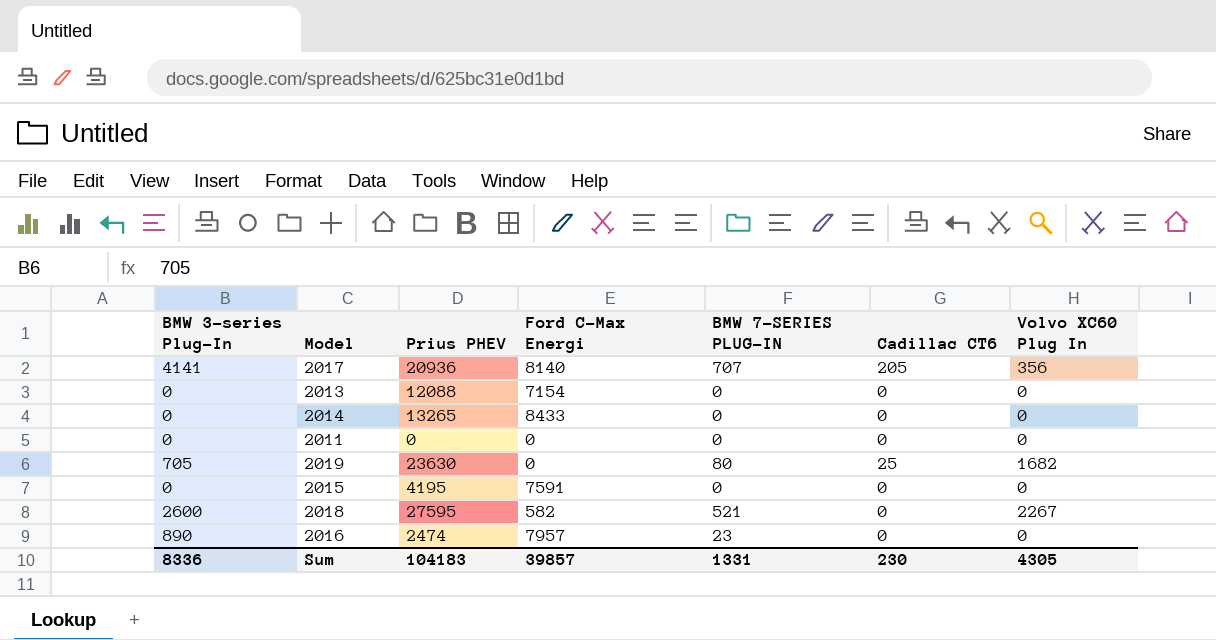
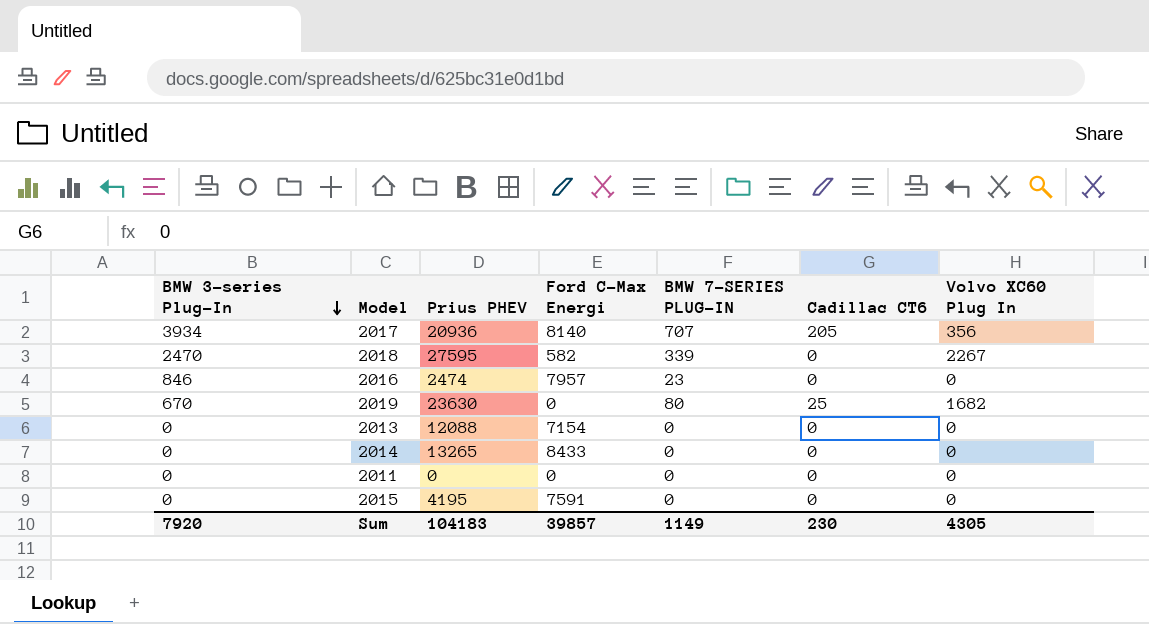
row order: none -> BMW 3-series Plug-In descending
2017 | BMW 3-series Plug-In: 4141 -> 3934
2018 | BMW 3-series Plug-In: 2600 -> 2470
2018 | BMW 7-SERIES PLUG-IN: 521 -> 339
2016 | BMW 3-series Plug-In: 890 -> 846
2019 | BMW 3-series Plug-In: 705 -> 670
Sum | BMW 3-series Plug-In: 8336 -> 7920
Sum | BMW 7-SERIES PLUG-IN: 1331 -> 1149

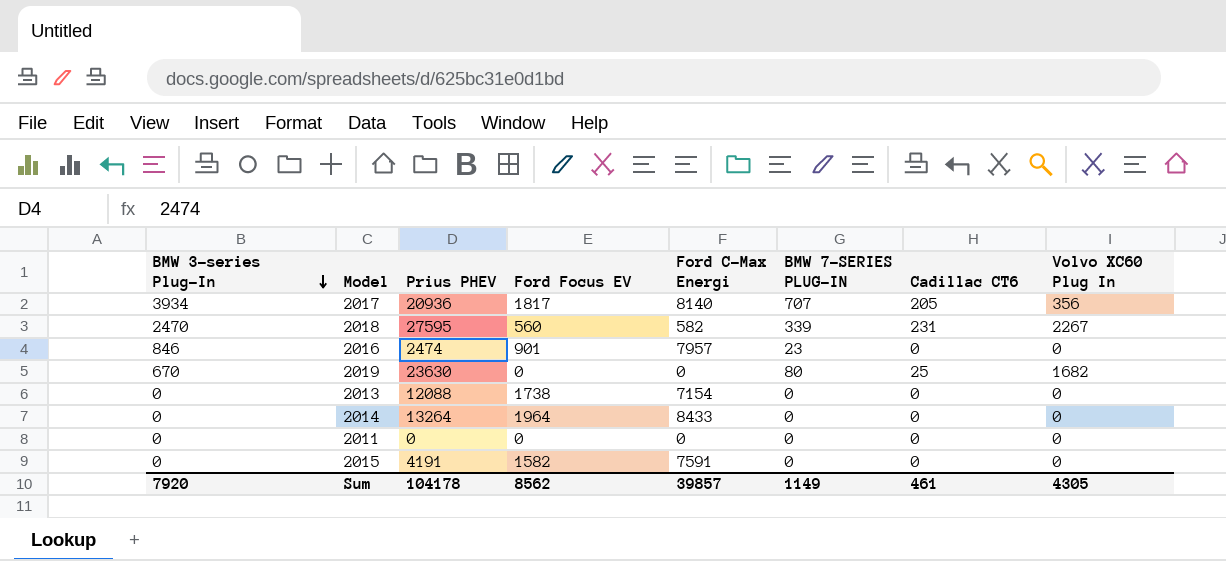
column Ford Focus EV | position: none -> 4
2018 | Cadillac CT6: 0 -> 231
2014 | Prius PHEV: 13265 -> 13264
2015 | Prius PHEV: 4195 -> 4191
Sum | Prius PHEV: 104183 -> 104178
Sum | Cadillac CT6: 230 -> 461

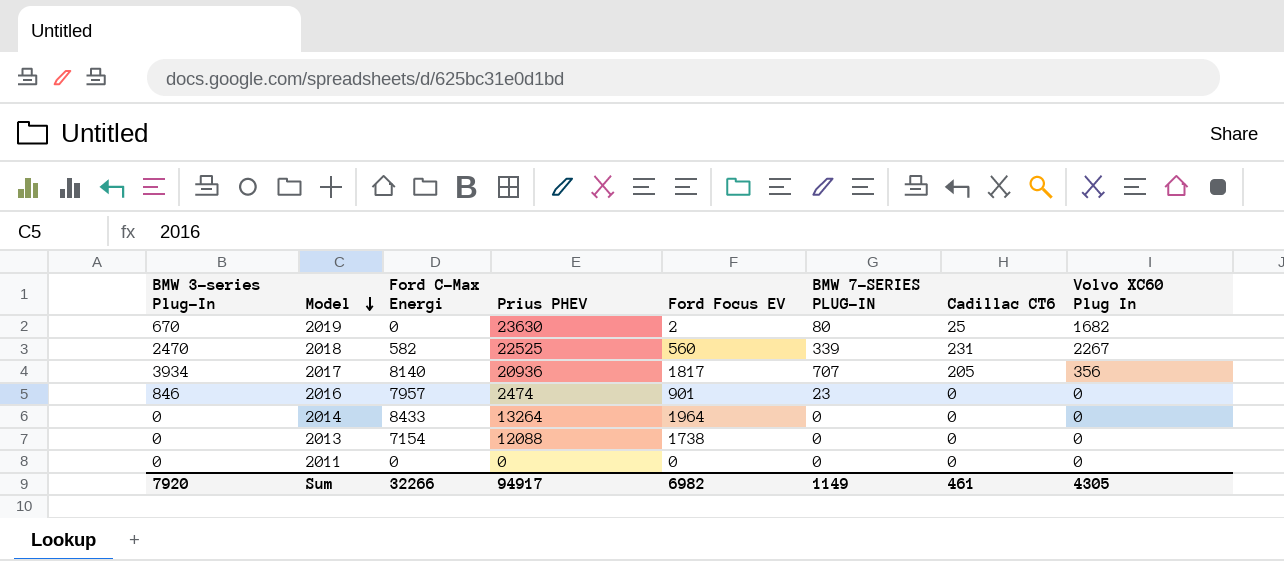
row order: BMW 3-series Plug-In descending -> Model descending
column Ford C-Max Energi | position: 5 -> 3
row 2015: 0 | 4191 | 1582 | 7591 | 0 | 0 | 0 -> none
2019 | Ford Focus EV: 0 -> 2
2018 | Prius PHEV: 27595 -> 22525
Sum | Ford C-Max Energi: 39857 -> 32266
Sum | Prius PHEV: 104178 -> 94917
Sum | Ford Focus EV: 8562 -> 6982

